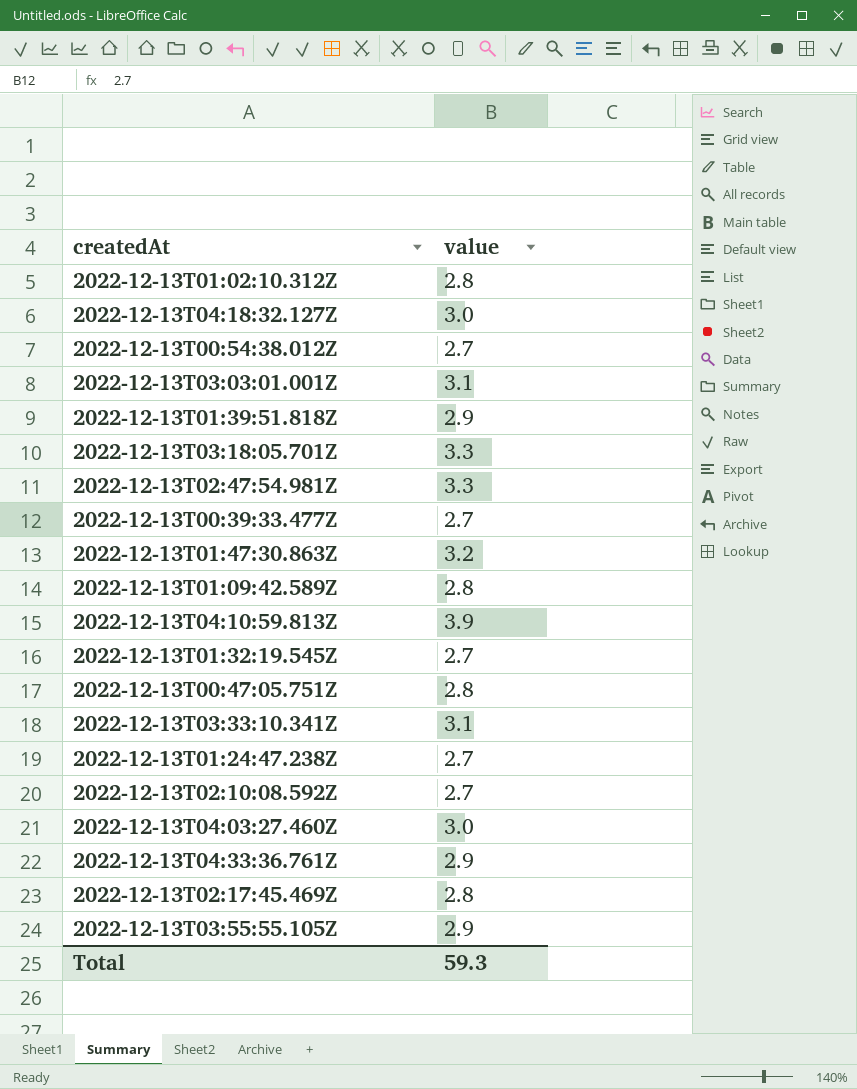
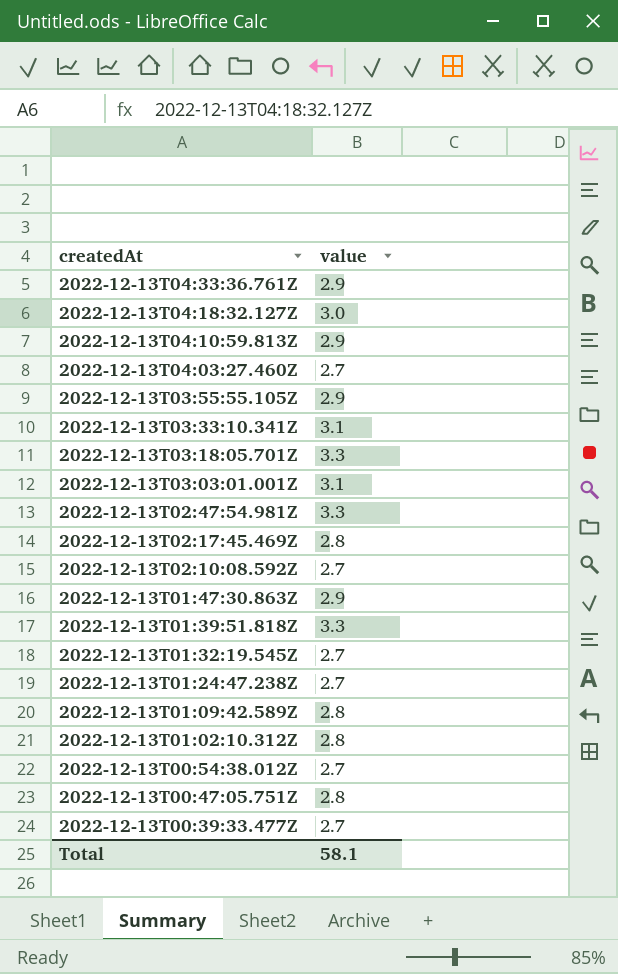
row order: none -> createdAt descending
2022-12-13T04:10:59.813Z | value: 3.9 -> 2.9
2022-12-13T04:03:27.460Z | value: 3.0 -> 2.7
2022-12-13T01:47:30.863Z | value: 3.2 -> 2.9
2022-12-13T01:39:51.818Z | value: 2.9 -> 3.3
Total | value: 59.3 -> 58.1

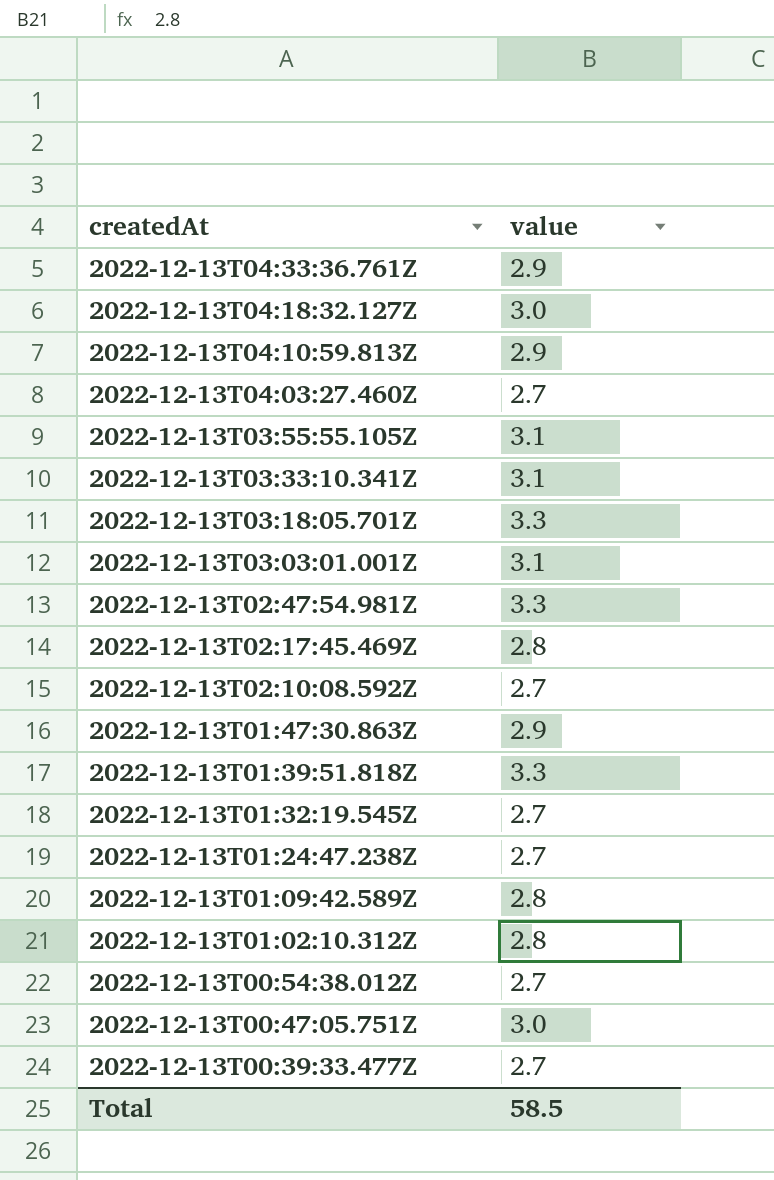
2022-12-13T03:55:55.105Z | value: 2.9 -> 3.1
2022-12-13T00:47:05.751Z | value: 2.8 -> 3.0
Total | value: 58.1 -> 58.5

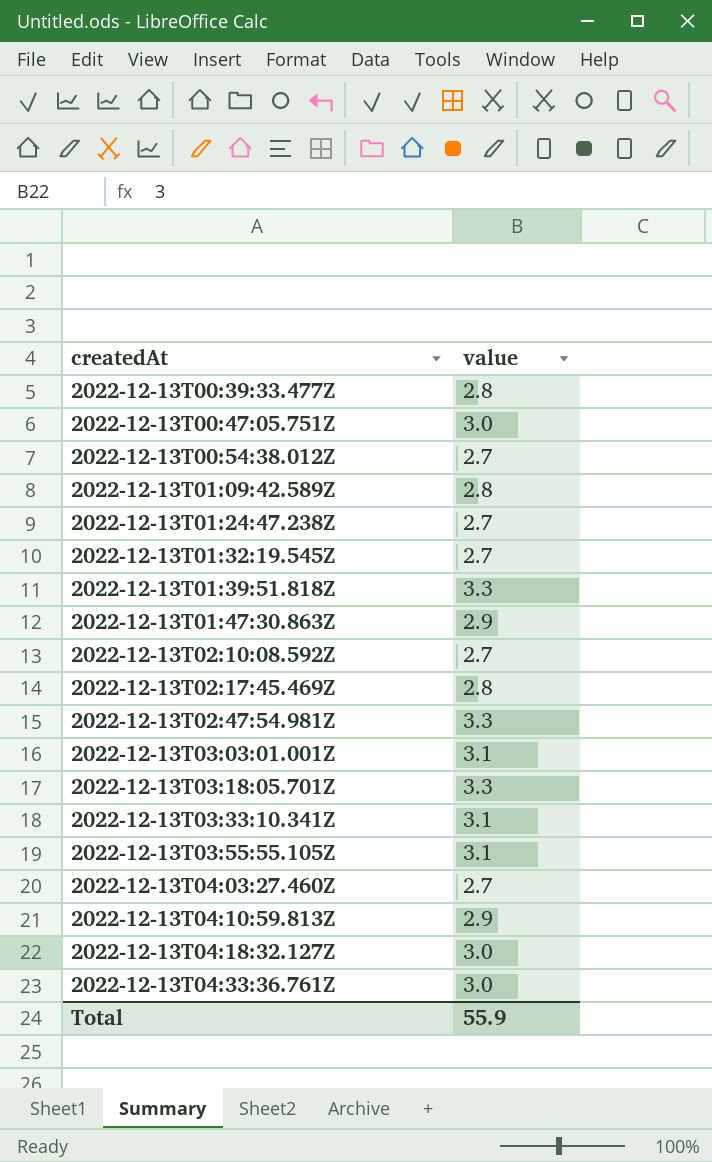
row order: createdAt descending -> createdAt ascending
row 2022-12-13T01:02:10.312Z: 2.8 -> none
2022-12-13T00:39:33.477Z | value: 2.7 -> 2.8
2022-12-13T04:33:36.761Z | value: 2.9 -> 3.0
Total | value: 58.5 -> 55.9

